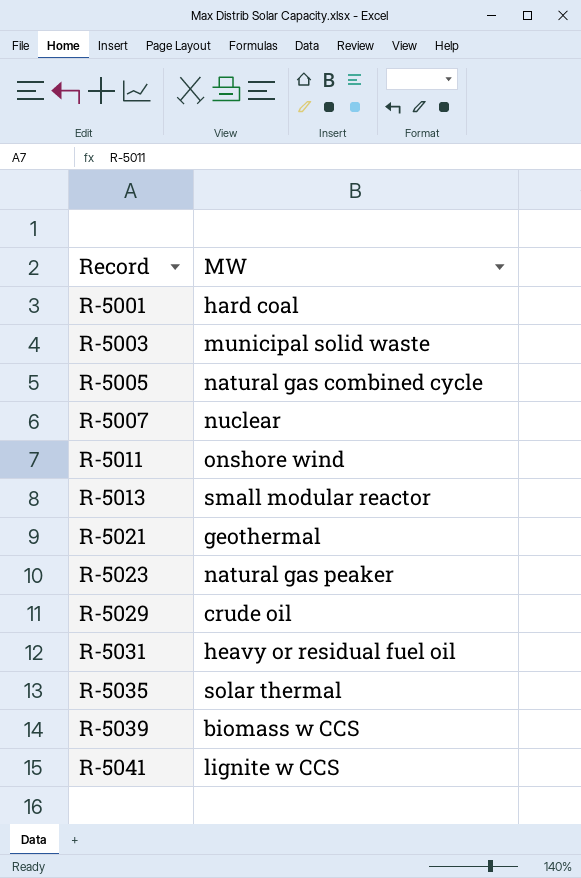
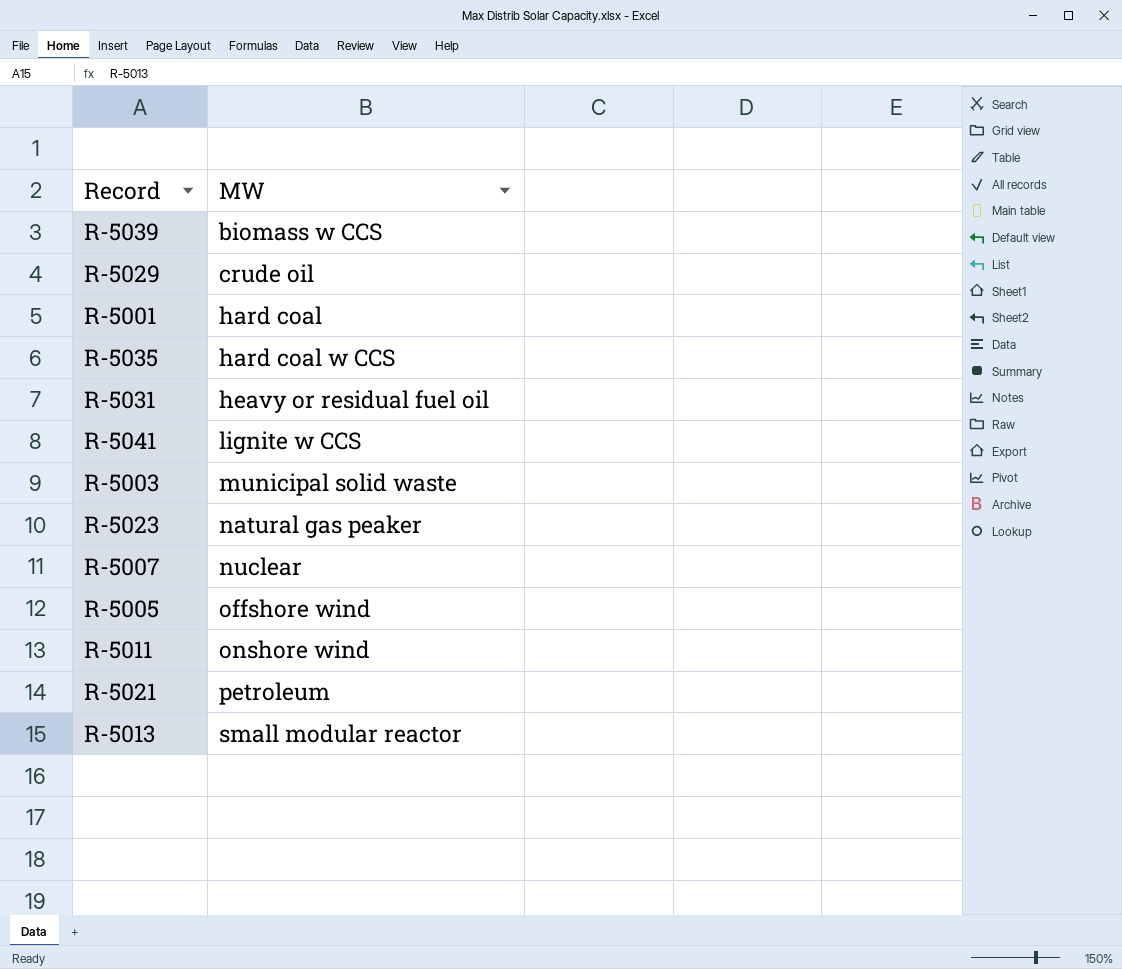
row order: Record ascending -> MW ascending
R-5035 | MW: solar thermal -> hard coal w CCS
R-5005 | MW: natural gas combined cycle -> offshore wind
R-5021 | MW: geothermal -> petroleum

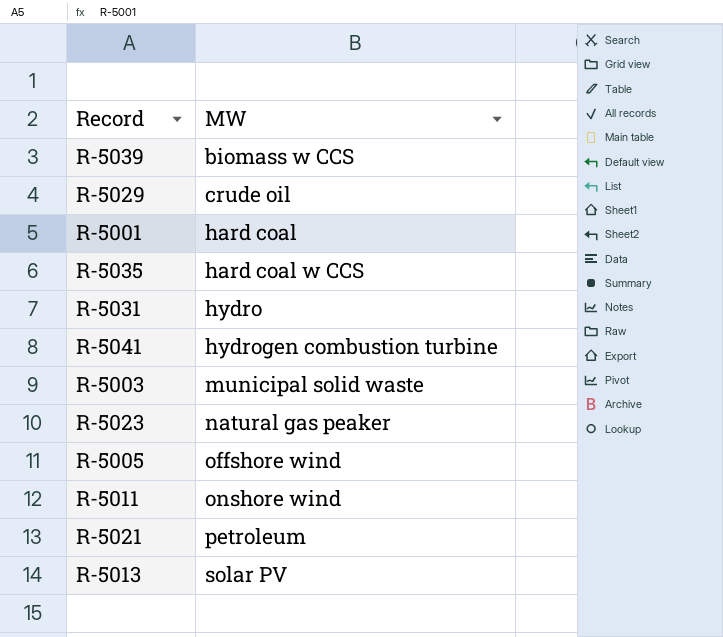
row R-5007: nuclear -> none
R-5031 | MW: heavy or residual fuel oil -> hydro
R-5041 | MW: lignite w CCS -> hydrogen combustion turbine
R-5013 | MW: small modular reactor -> solar PV

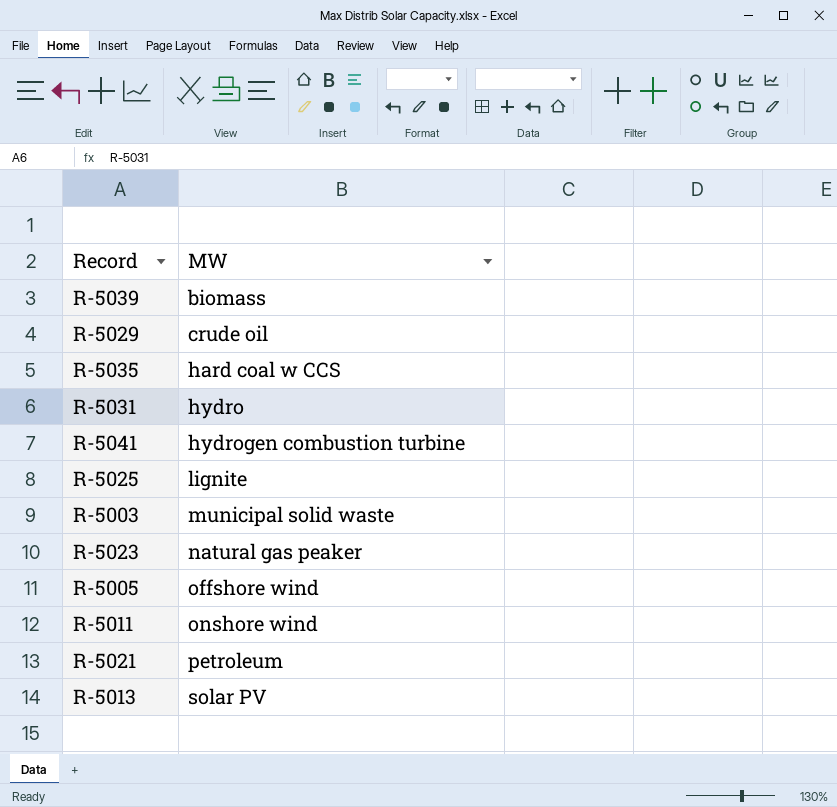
row R-5001: hard coal -> none
R-5039 | MW: biomass w CCS -> biomass
row R-5025: none -> lignite

